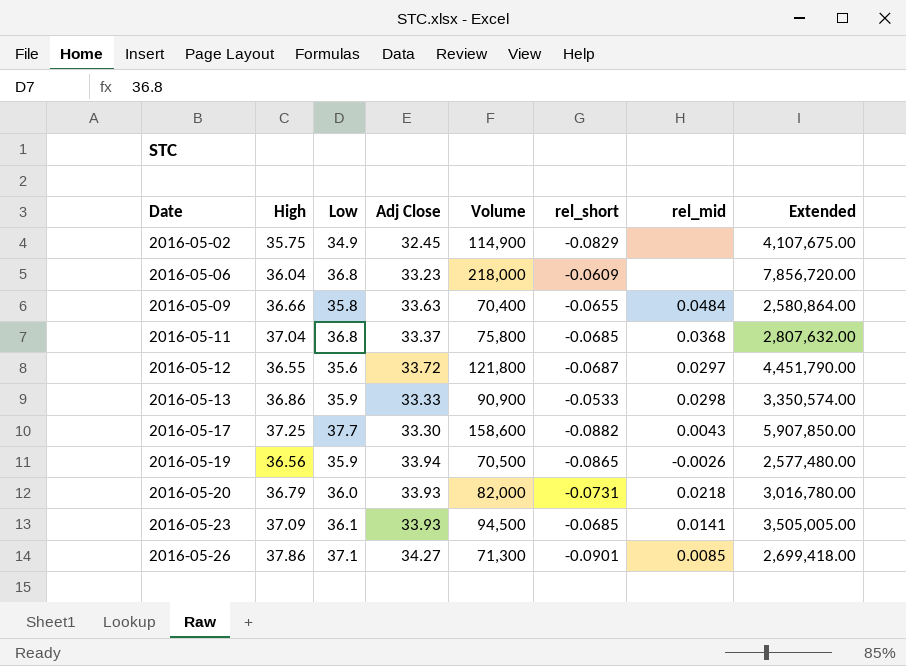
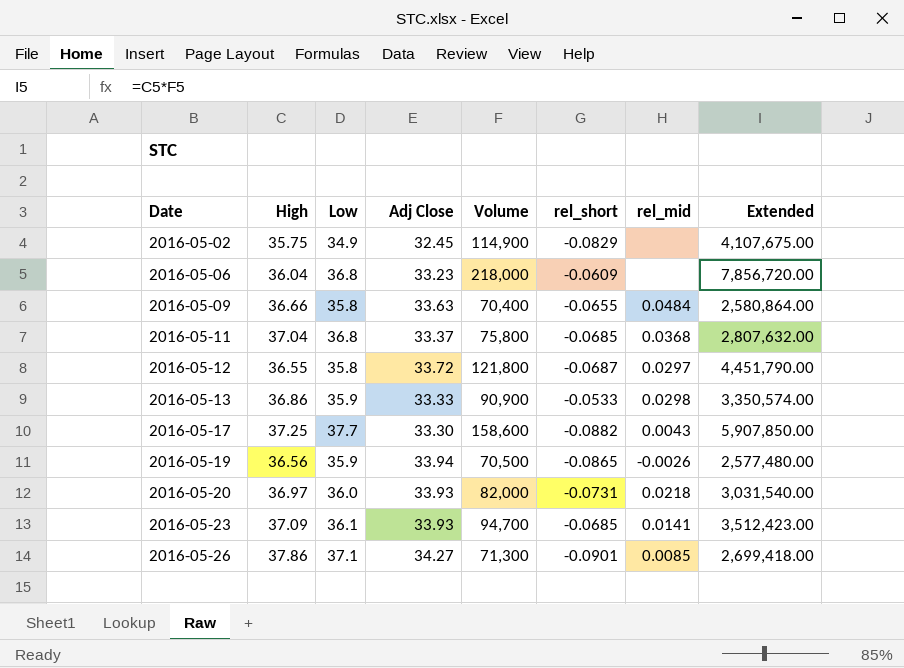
2016-05-12 | Low: 35.6 -> 35.8
2016-05-20 | High: 36.79 -> 36.97
2016-05-20 | Extended: 3,016,780.00 -> 3,031,540.00
2016-05-23 | Volume: 94,500 -> 94,700
2016-05-23 | Extended: 3,505,005.00 -> 3,512,423.00

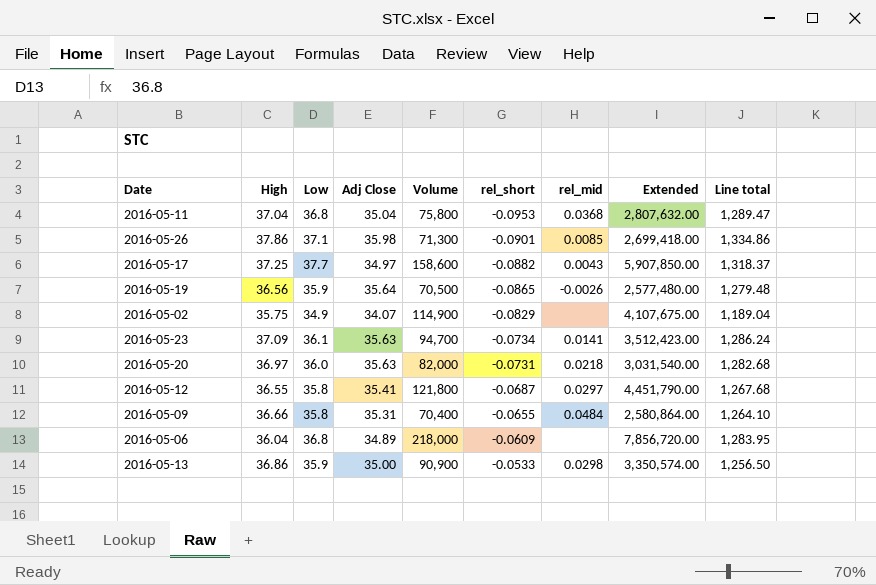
row order: Date ascending -> rel_short ascending
column Line total | formula: none -> [Low] * [Adj Close]
2016-05-11 | Adj Close: 33.37 -> 35.04
2016-05-11 | rel_short: -0.0685 -> -0.0953
2016-05-26 | Adj Close: 34.27 -> 35.98
2016-05-17 | Adj Close: 33.30 -> 34.97
2016-05-19 | Adj Close: 33.94 -> 35.64
2016-05-02 | Adj Close: 32.45 -> 34.07
2016-05-23 | Adj Close: 33.93 -> 35.63
2016-05-23 | rel_short: -0.0685 -> -0.0734
2016-05-20 | Adj Close: 33.93 -> 35.63
2016-05-12 | Adj Close: 33.72 -> 35.41
2016-05-09 | Adj Close: 33.63 -> 35.31
2016-05-06 | Adj Close: 33.23 -> 34.89
2016-05-13 | Adj Close: 33.33 -> 35.00

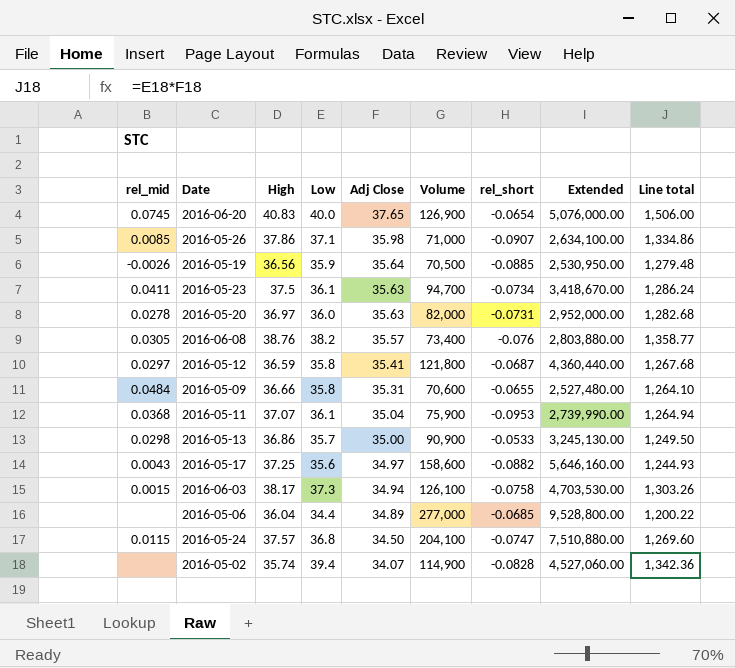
row order: rel_short ascending -> Adj Close descending
column rel_mid | position: 7 -> 1
column Extended | formula: [High] * [Volume] -> [Low] * [Volume]
row 2016-06-20: none -> 0.0745 | 40.83 | 40.0 | 37.65 | 126,900 | -0.0654 | 5,076,000.00 | 1,506.00
2016-05-26 | Volume: 71,300 -> 71,000
2016-05-26 | rel_short: -0.0901 -> -0.0907
2016-05-19 | rel_short: -0.0865 -> -0.0885
2016-05-23 | rel_mid: 0.0141 -> 0.0411
2016-05-23 | High: 37.09 -> 37.5
2016-05-20 | rel_mid: 0.0218 -> 0.0278
row 2016-06-08: none -> 0.0305 | 38.76 | 38.2 | 35.57 | 73,400 | -0.076 | 2,803,880.00 | 1,358.77
2016-05-12 | High: 36.55 -> 36.59
2016-05-09 | Volume: 70,400 -> 70,600
2016-05-11 | High: 37.04 -> 37.07
2016-05-11 | Low: 36.8 -> 36.1
2016-05-11 | Volume: 75,800 -> 75,900
2016-05-11 | Line total: 1,289.47 -> 1,264.94
2016-05-13 | Low: 35.9 -> 35.7
2016-05-13 | Line total: 1,256.50 -> 1,249.50
2016-05-17 | Low: 37.7 -> 35.6
2016-05-17 | Line total: 1,318.37 -> 1,244.93
row 2016-06-03: none -> 0.0015 | 38.17 | 37.3 | 34.94 | 126,100 | -0.0758 | 4,703,530.00 | 1,303.26
2016-05-06 | Low: 36.8 -> 34.4
2016-05-06 | Volume: 218,000 -> 277,000
2016-05-06 | rel_short: -0.0609 -> -0.0685
2016-05-06 | Line total: 1,283.95 -> 1,200.22
row 2016-05-24: none -> 0.0115 | 37.57 | 36.8 | 34.50 | 204,100 | -0.0747 | 7,510,880.00 | 1,269.60
2016-05-02 | High: 35.75 -> 35.74
2016-05-02 | Low: 34.9 -> 39.4
2016-05-02 | rel_short: -0.0829 -> -0.0828
2016-05-02 | Line total: 1,189.04 -> 1,342.36

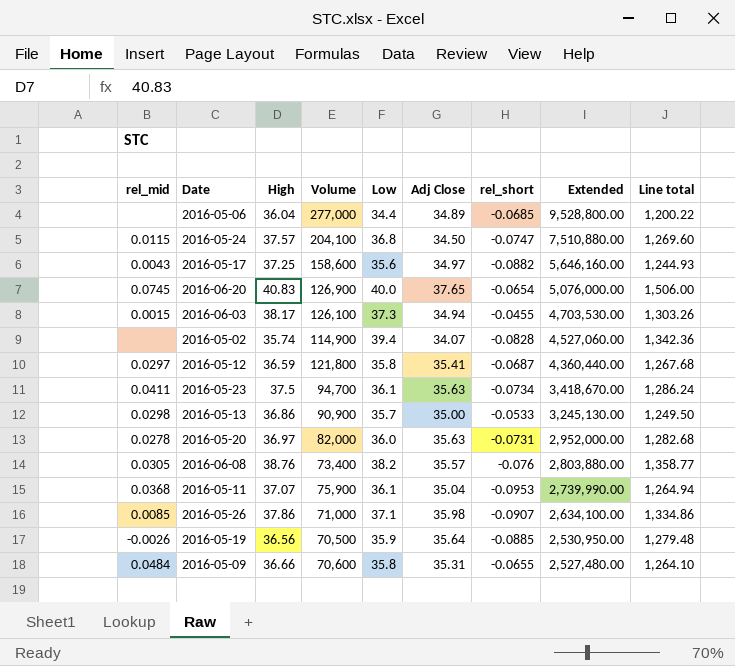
row order: Adj Close descending -> Extended descending
column Volume | position: 6 -> 4
2016-06-03 | rel_short: -0.0758 -> -0.0455

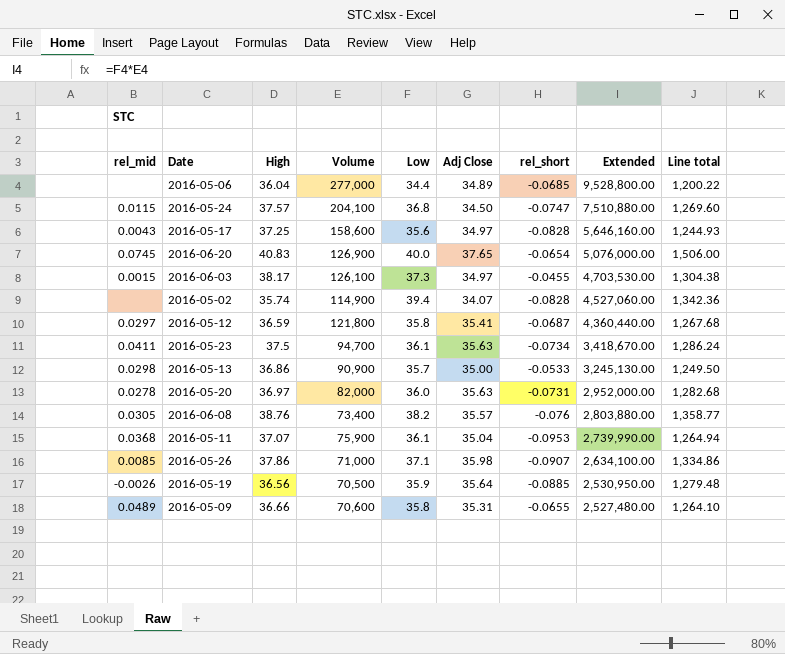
2016-05-17 | rel_short: -0.0882 -> -0.0828
2016-06-03 | Adj Close: 34.94 -> 34.97
2016-06-03 | Line total: 1,303.26 -> 1,304.38
2016-05-09 | rel_mid: 0.0484 -> 0.0489

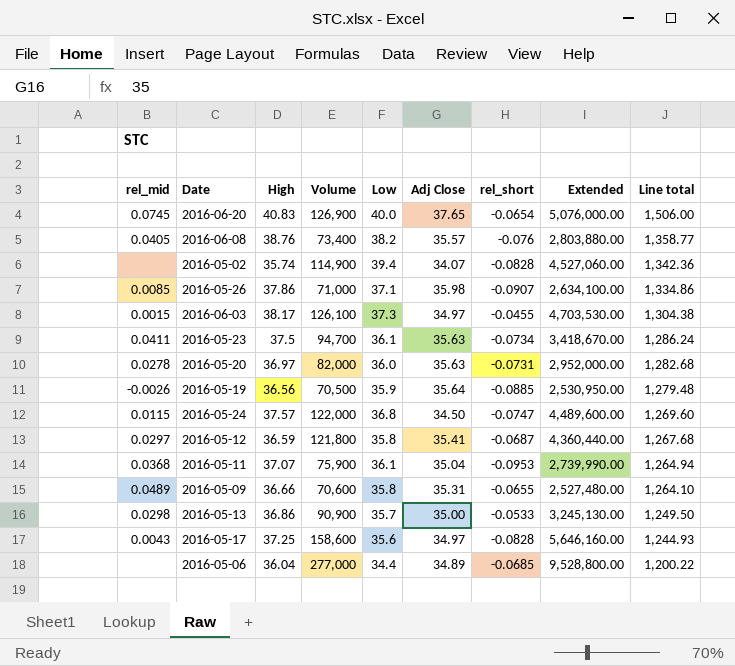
row order: Extended descending -> Line total descending
2016-06-08 | rel_mid: 0.0305 -> 0.0405
2016-05-24 | Volume: 204,100 -> 122,000
2016-05-24 | Extended: 7,510,880.00 -> 4,489,600.00

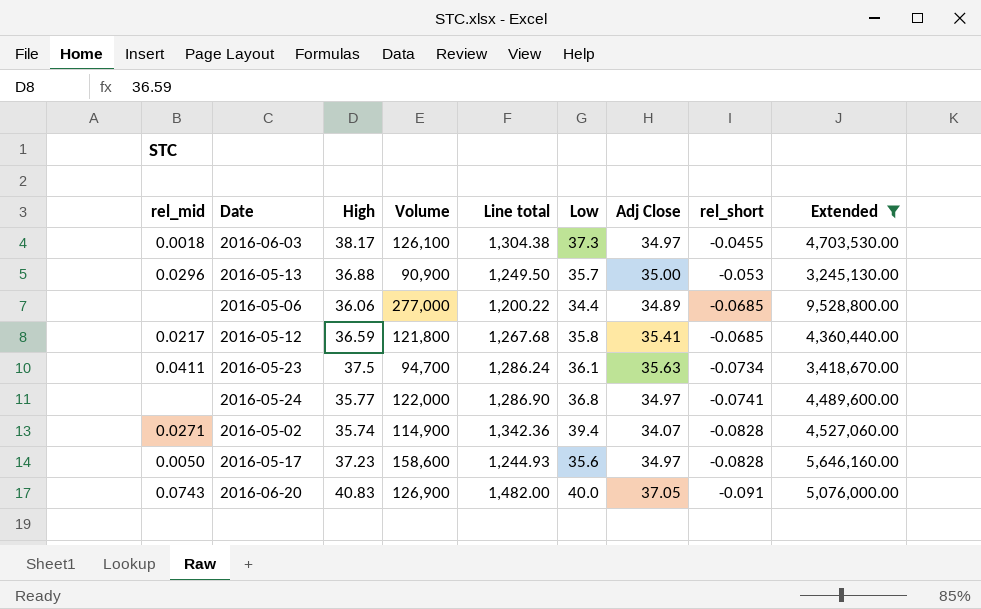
filter: none -> Extended >= 3,245,130.00
row order: Line total descending -> rel_short descending
column Line total | position: 9 -> 5
2016-06-03 | rel_mid: 0.0015 -> 0.0018
2016-05-13 | rel_mid: 0.0298 -> 0.0296
2016-05-13 | High: 36.86 -> 36.88
2016-05-13 | rel_short: -0.0533 -> -0.053
2016-05-06 | High: 36.04 -> 36.06
2016-05-12 | rel_mid: 0.0297 -> 0.0217
2016-05-12 | rel_short: -0.0687 -> -0.0685
2016-05-24 | rel_mid: 0.0115 -> none
2016-05-24 | High: 37.57 -> 35.77
2016-05-24 | Line total: 1,269.60 -> 1,286.90
2016-05-24 | Adj Close: 34.50 -> 34.97
2016-05-24 | rel_short: -0.0747 -> -0.0741
2016-05-02 | rel_mid: none -> 0.0271
2016-05-17 | rel_mid: 0.0043 -> 0.0050
2016-05-17 | High: 37.25 -> 37.23
2016-06-20 | rel_mid: 0.0745 -> 0.0743
2016-06-20 | Line total: 1,506.00 -> 1,482.00
2016-06-20 | Adj Close: 37.65 -> 37.05
2016-06-20 | rel_short: -0.0654 -> -0.091

